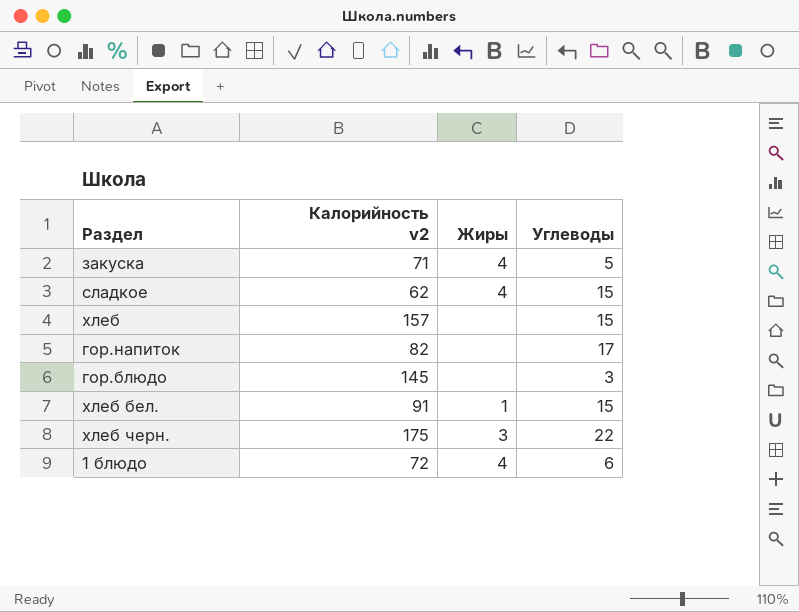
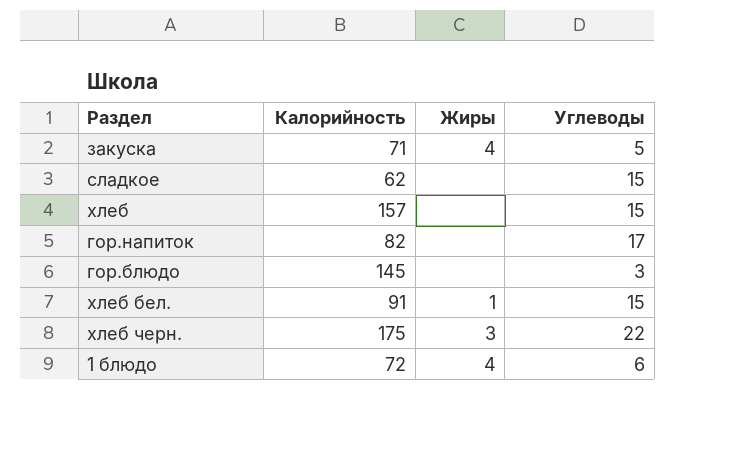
column name: Калорийность v2 -> Калорийность
сладкое | Жиры: 4 -> none

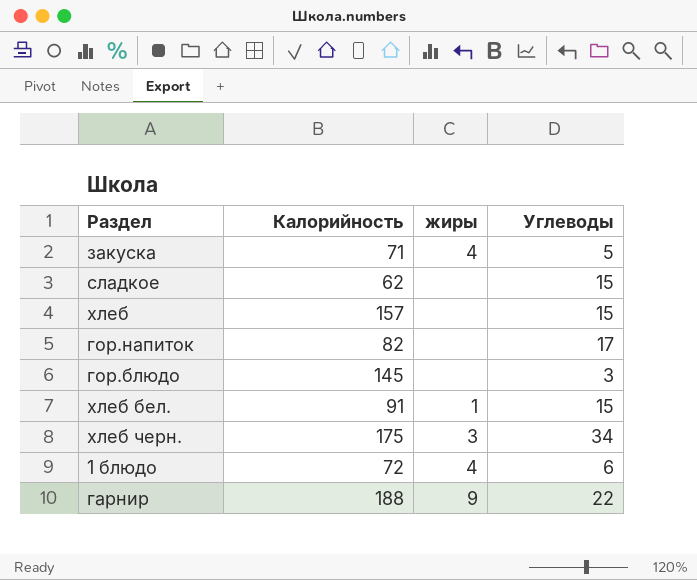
column name: Жиры -> жиры
хлеб черн. | Углеводы: 22 -> 34
row гарнир: none -> 188 | 9 | 22

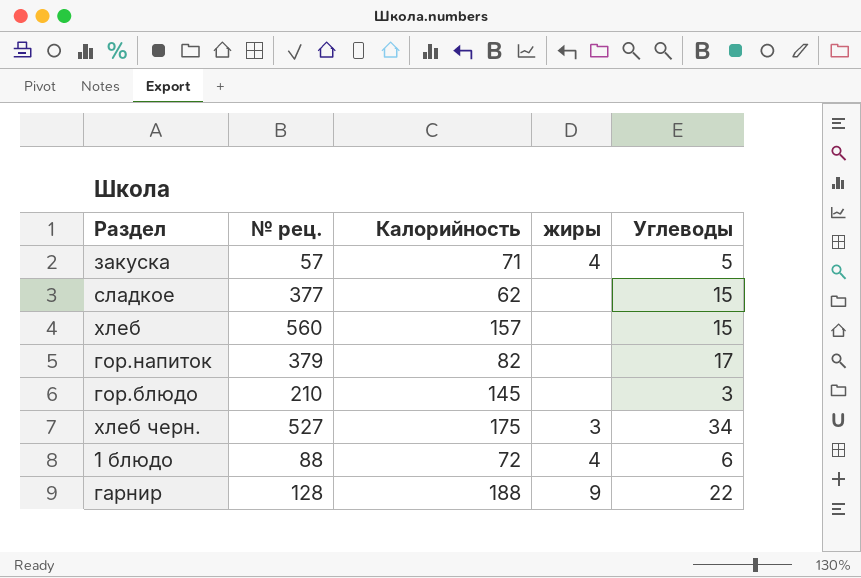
column № рец. | position: none -> 2
row хлеб бел.: 91 | 1 | 15 -> none

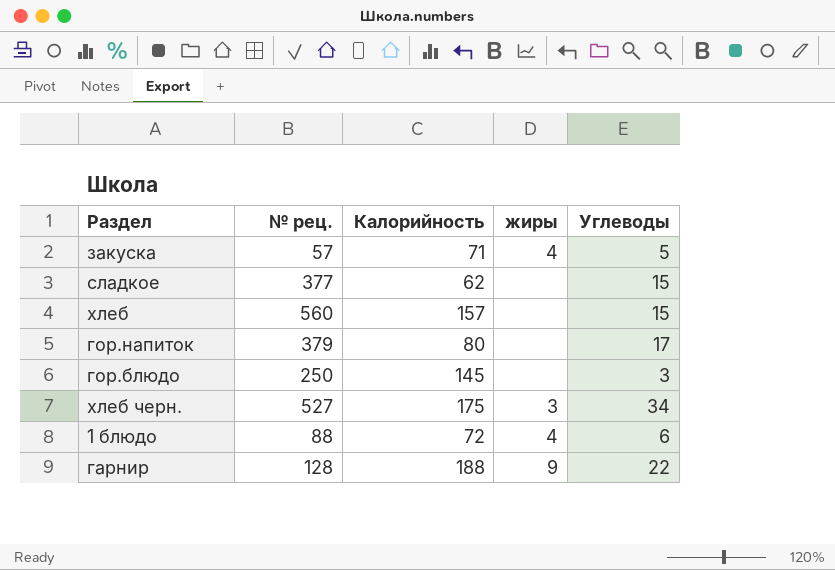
гор.напиток | Калорийность: 82 -> 80
гор.блюдо | № рец.: 210 -> 250

